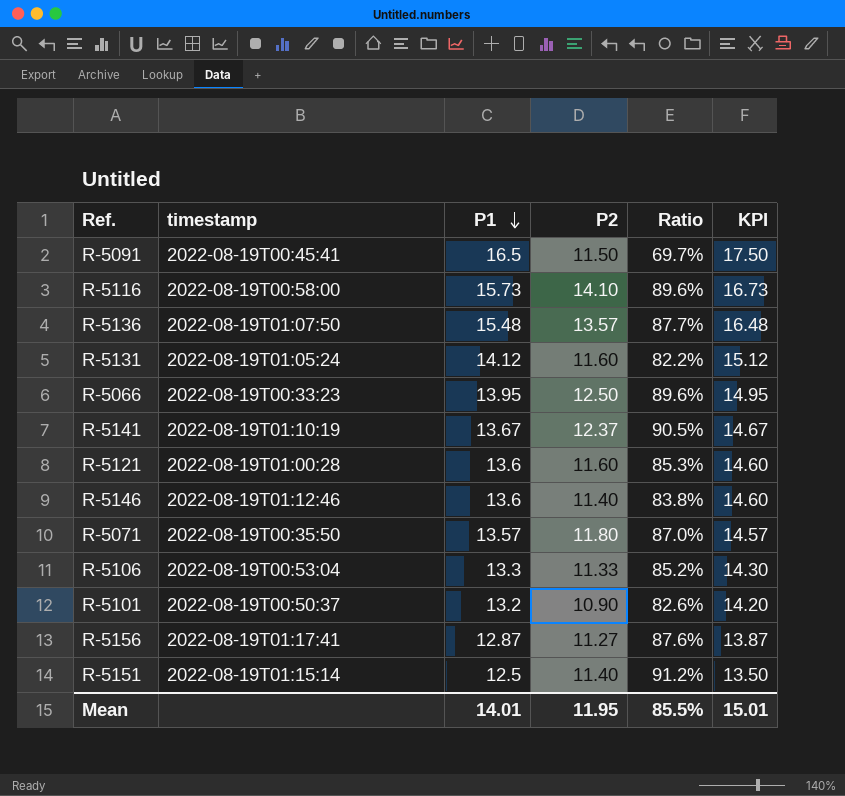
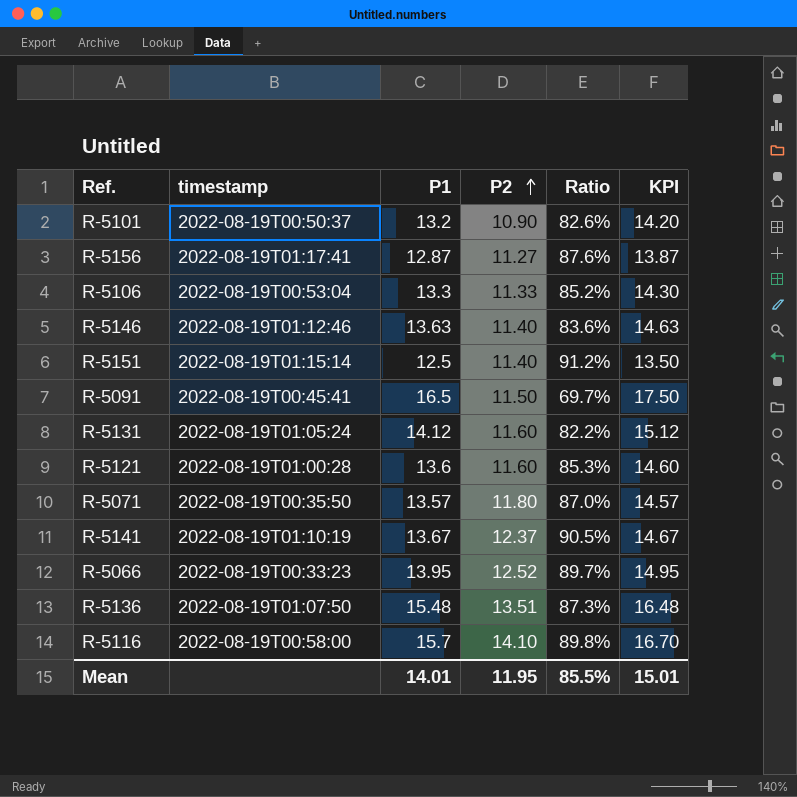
row order: P1 descending -> P2 ascending
R-5146 | P1: 13.6 -> 13.63
R-5146 | Ratio: 83.8% -> 83.6%
R-5146 | KPI: 14.60 -> 14.63
R-5066 | P2: 12.50 -> 12.52
R-5066 | Ratio: 89.6% -> 89.7%
R-5136 | P2: 13.57 -> 13.51
R-5136 | Ratio: 87.7% -> 87.3%
R-5116 | P1: 15.73 -> 15.7
R-5116 | Ratio: 89.6% -> 89.8%
R-5116 | KPI: 16.73 -> 16.70

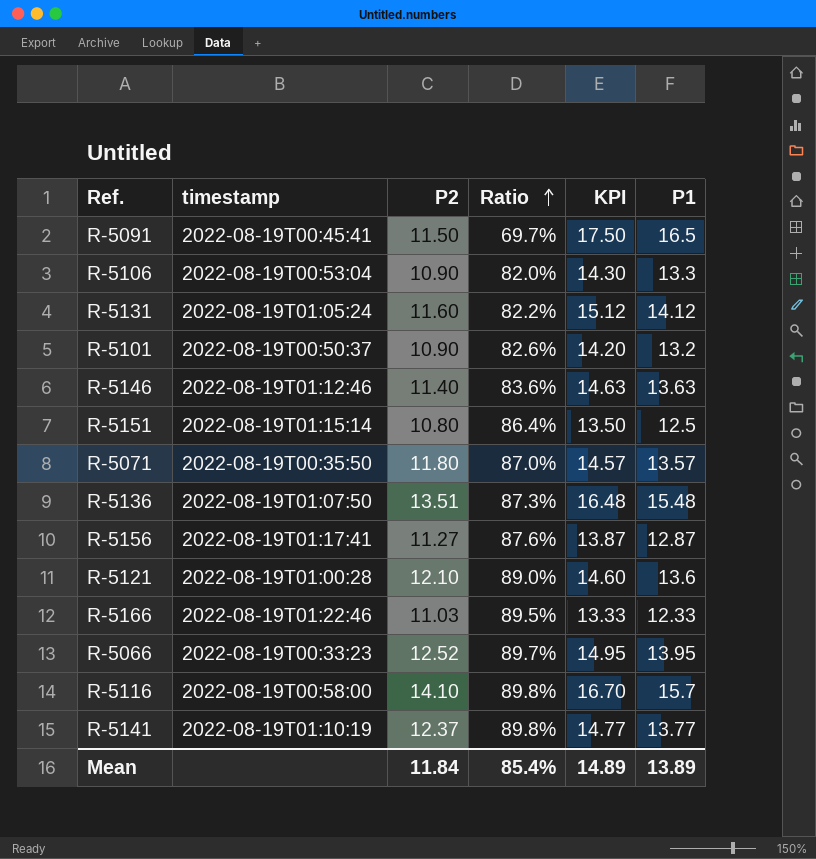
row order: P2 ascending -> Ratio ascending
column P1 | position: 3 -> 6
R-5106 | P2: 11.33 -> 10.90
R-5106 | Ratio: 85.2% -> 82.0%
R-5151 | P2: 11.40 -> 10.80
R-5151 | Ratio: 91.2% -> 86.4%
R-5121 | P2: 11.60 -> 12.10
R-5121 | Ratio: 85.3% -> 89.0%
row R-5166: none -> 2022-08-19T01:22:46 | 11.03 | 89.5% | 13.33 | 12.33
R-5141 | Ratio: 90.5% -> 89.8%
R-5141 | KPI: 14.67 -> 14.77
R-5141 | P1: 13.67 -> 13.77
Mean | P2: 11.95 -> 11.84
Mean | Ratio: 85.5% -> 85.4%
Mean | KPI: 15.01 -> 14.89
Mean | P1: 14.01 -> 13.89

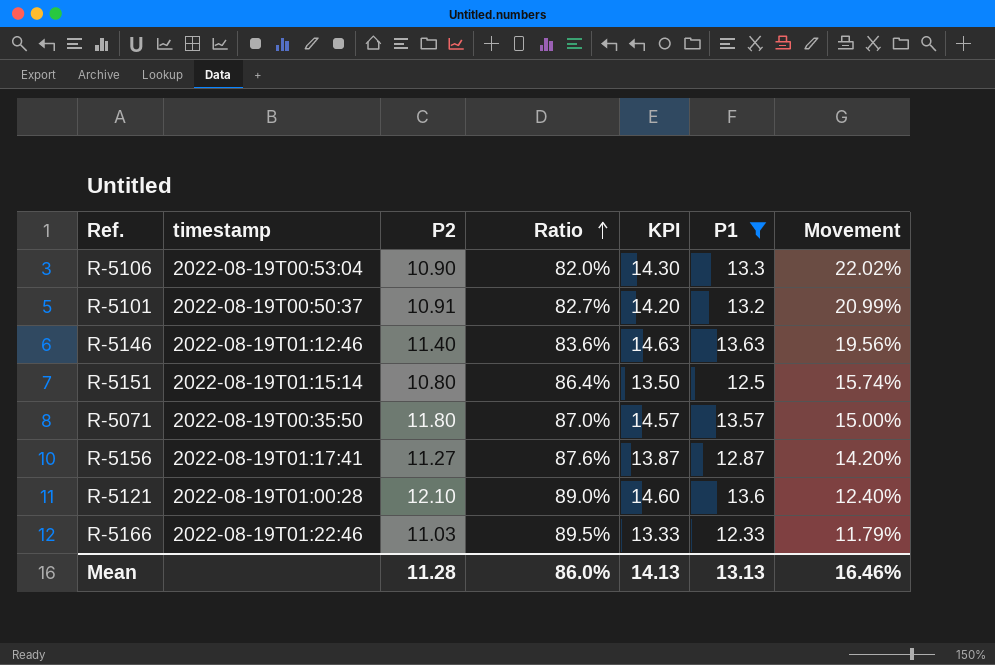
filter: none -> P1 <= 13.63
column Movement | formula: none -> ([P1] - [P2]) / [P2]
R-5101 | P2: 10.90 -> 10.91
R-5101 | Ratio: 82.6% -> 82.7%
Mean | P2: 11.84 -> 11.28
Mean | Ratio: 85.4% -> 86.0%
Mean | KPI: 14.89 -> 14.13
Mean | P1: 13.89 -> 13.13

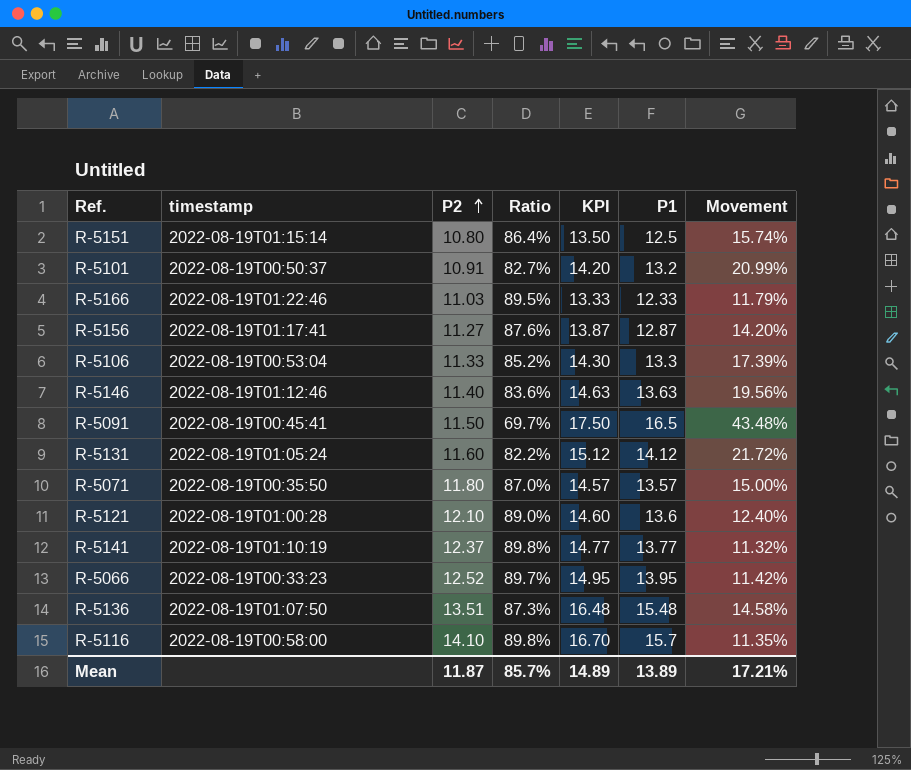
filter: P1 <= 13.63 -> none
row order: Ratio ascending -> P2 ascending
R-5106 | P2: 10.90 -> 11.33
R-5106 | Ratio: 82.0% -> 85.2%
R-5106 | Movement: 22.02% -> 17.39%
Mean | P2: 11.28 -> 11.87
Mean | Ratio: 86.0% -> 85.7%
Mean | KPI: 14.13 -> 14.89
Mean | P1: 13.13 -> 13.89
Mean | Movement: 16.46% -> 17.21%

